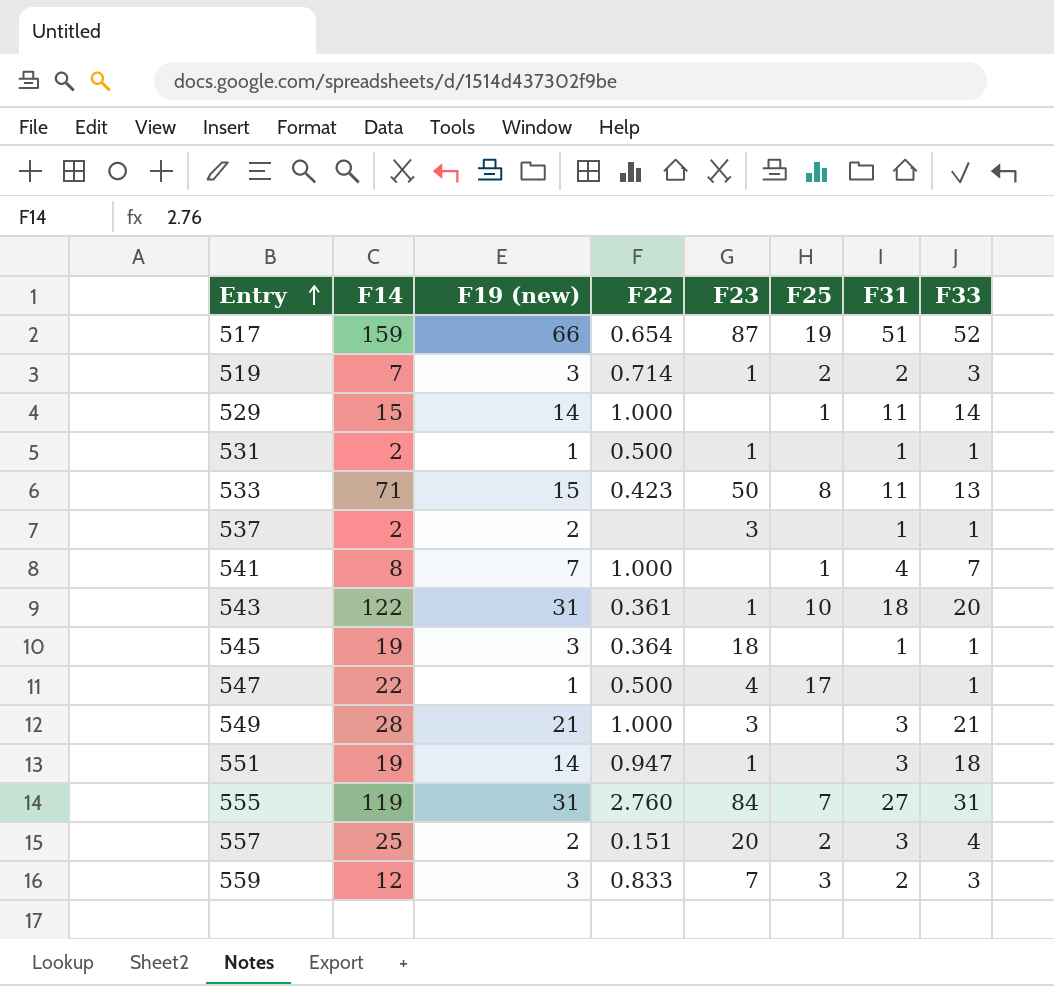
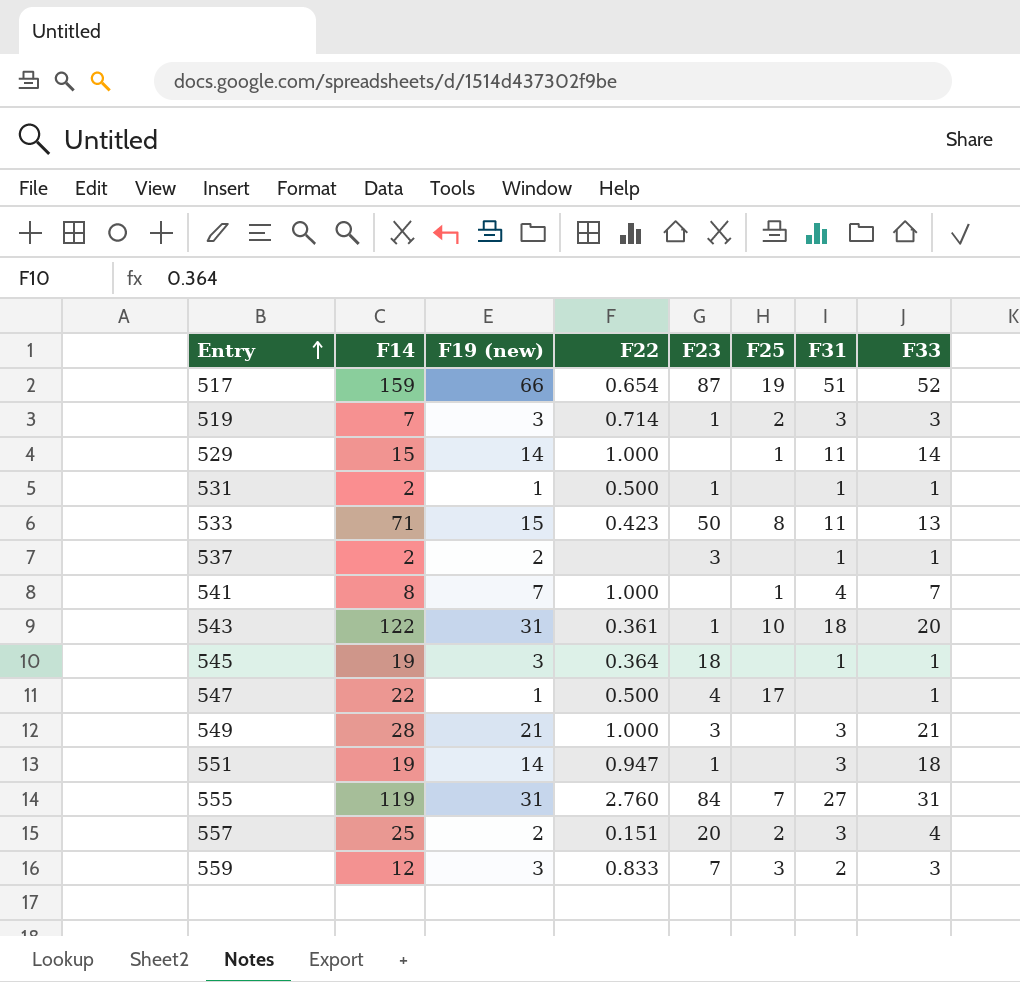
519 | F31: 2 -> 3

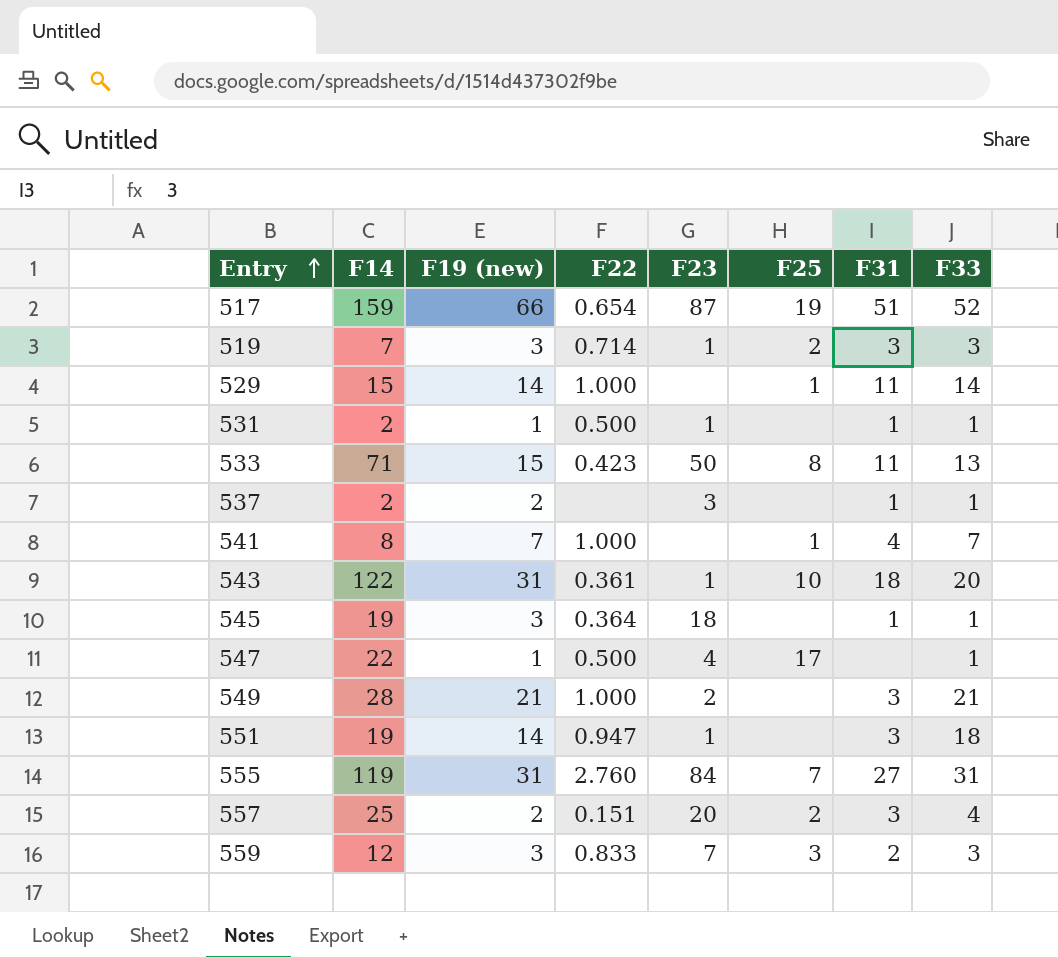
549 | F23: 3 -> 2

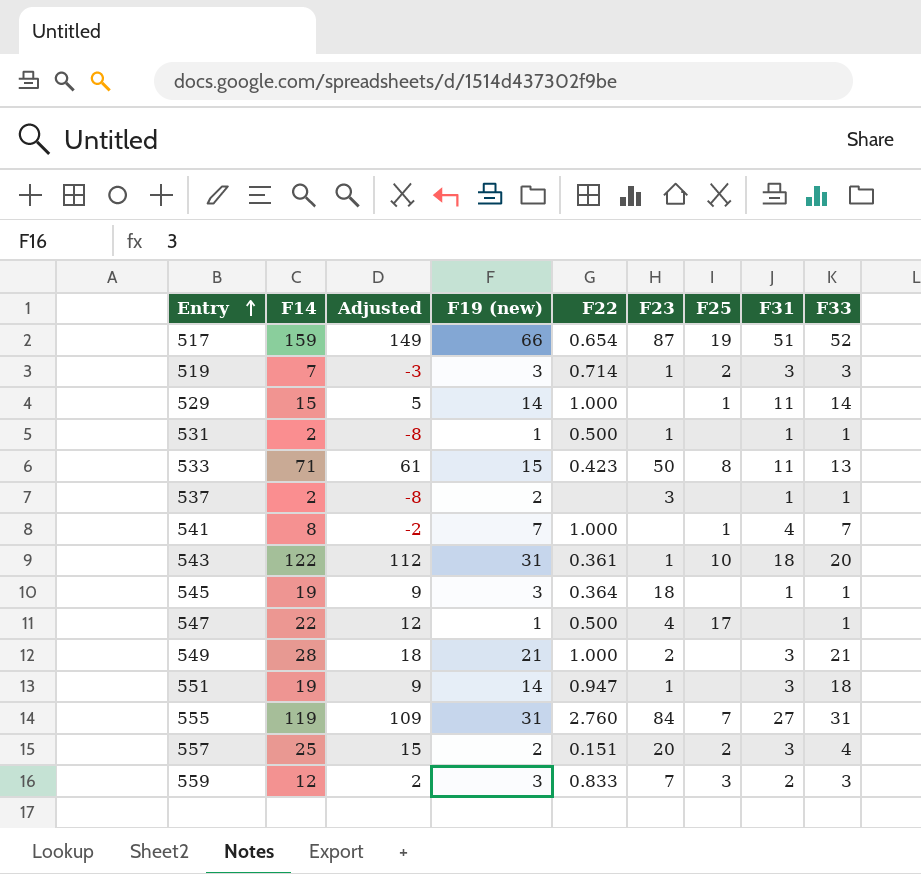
column Adjusted | formula: none -> [F14] - 10

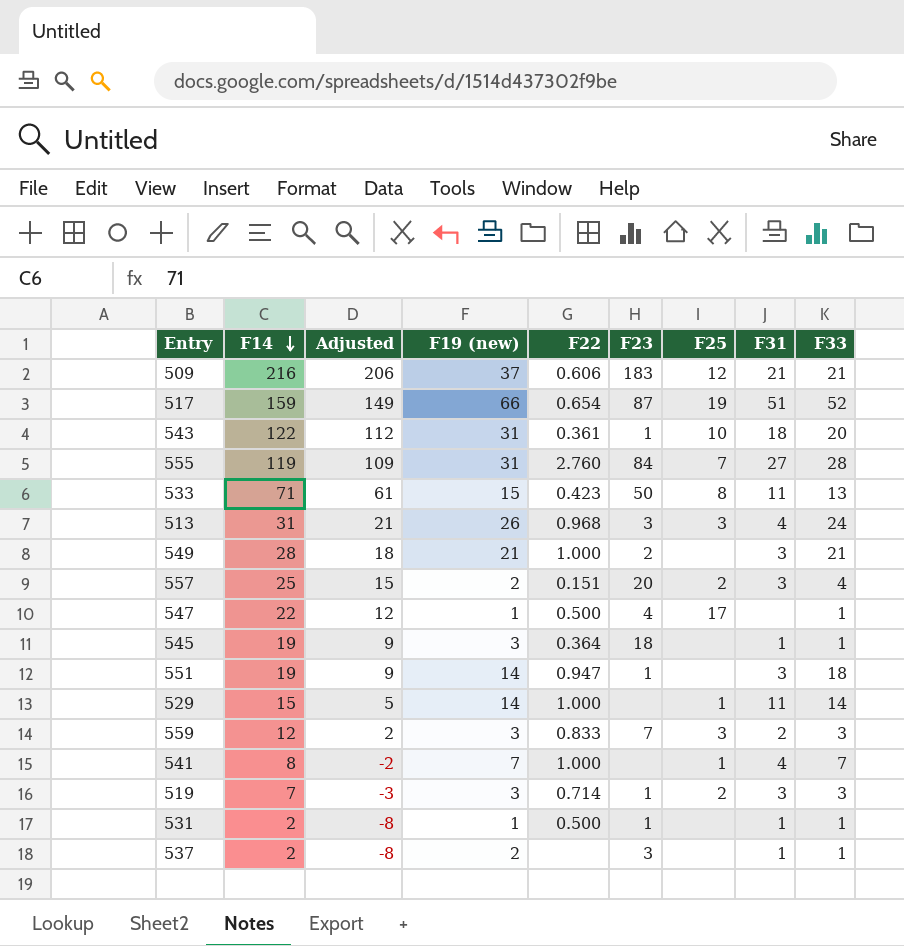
row order: Entry ascending -> F14 descending
row 509: none -> 216 | 206 | 37 | 0.606 | 183 | 12 | 21 | 21
555 | F33: 31 -> 28
row 513: none -> 31 | 21 | 26 | 0.968 | 3 | 3 | 4 | 24

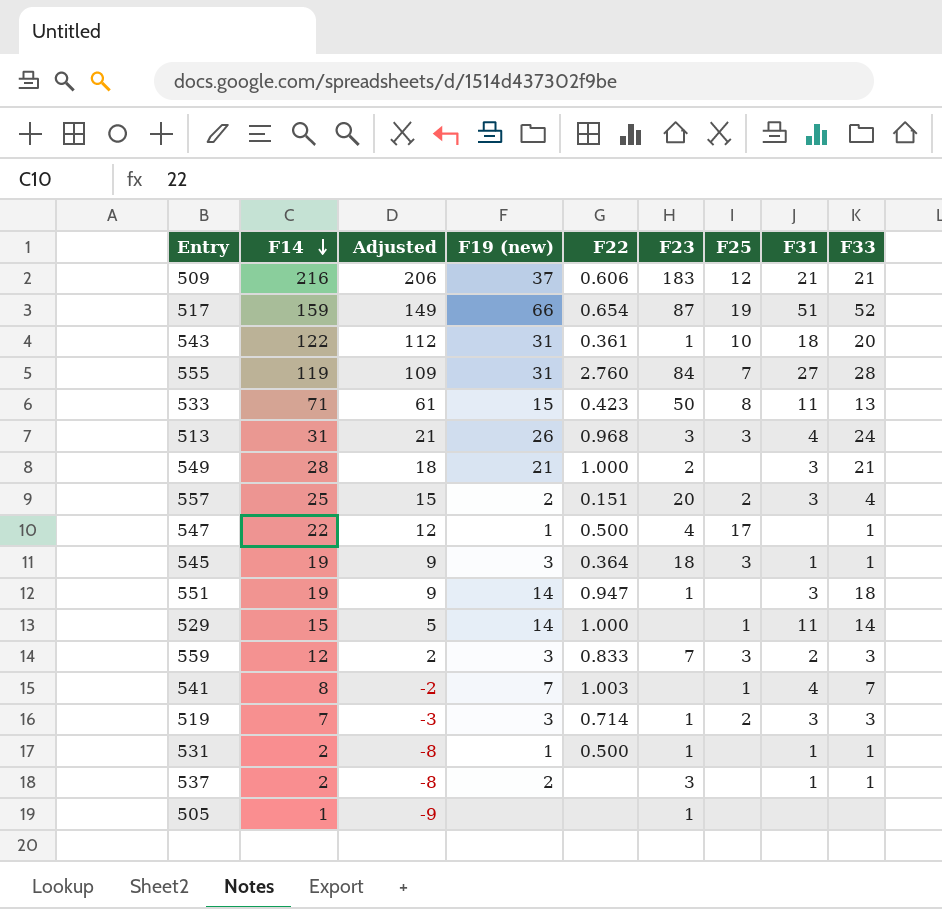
545 | F25: none -> 3
541 | F22: 1.000 -> 1.003
row 505: none -> 1 | -9 | none | none | 1 | none | none | none

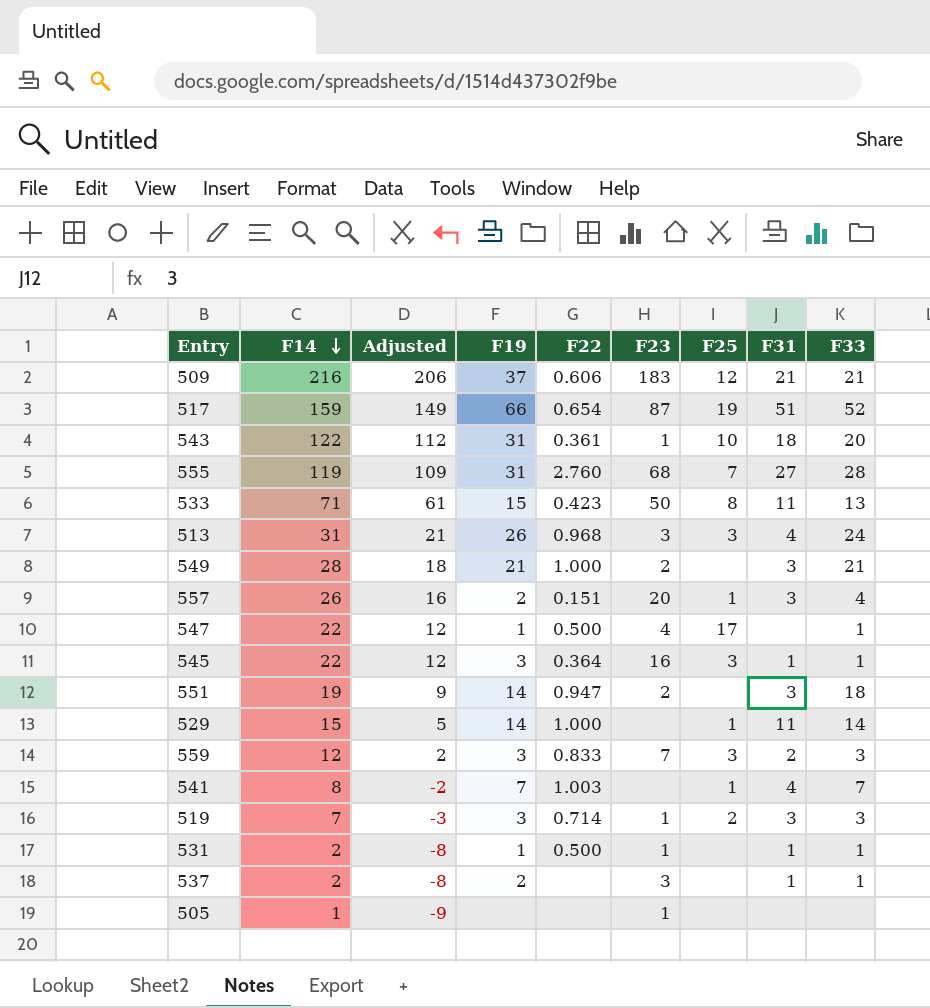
column name: F19 (new) -> F19
555 | F23: 84 -> 68
557 | F14: 25 -> 26
557 | Adjusted: 15 -> 16
557 | F25: 2 -> 1
545 | F14: 19 -> 22
545 | Adjusted: 9 -> 12
545 | F23: 18 -> 16
551 | F23: 1 -> 2

